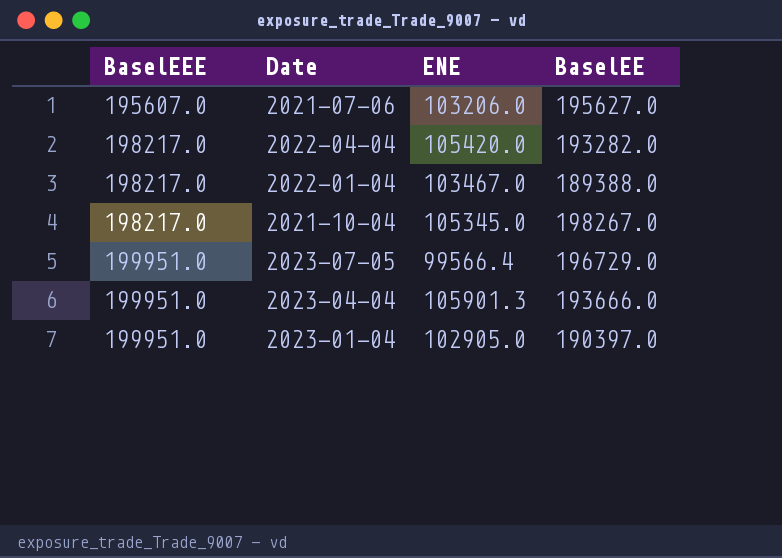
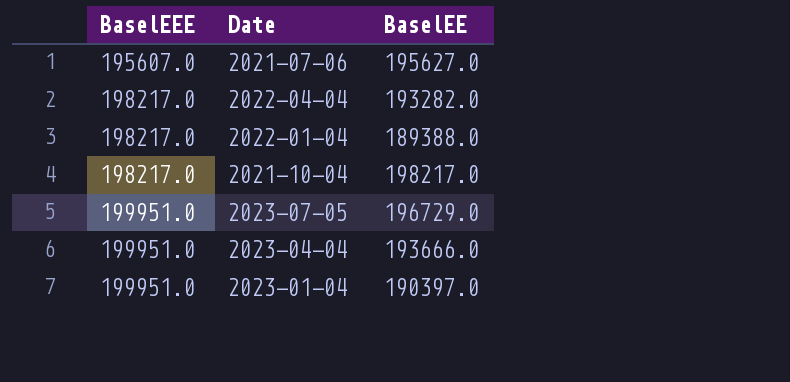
column ENE | position: 3 -> none
2021-10-04 | BaselEE: 198267.0 -> 198217.0

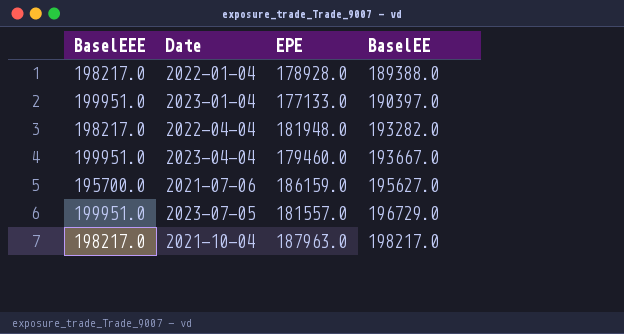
row order: BaselEEE ascending -> BaselEE ascending
column EPE | position: none -> 3
2023-04-04 | BaselEE: 193666.0 -> 193667.0
2021-07-06 | BaselEEE: 195607.0 -> 195700.0

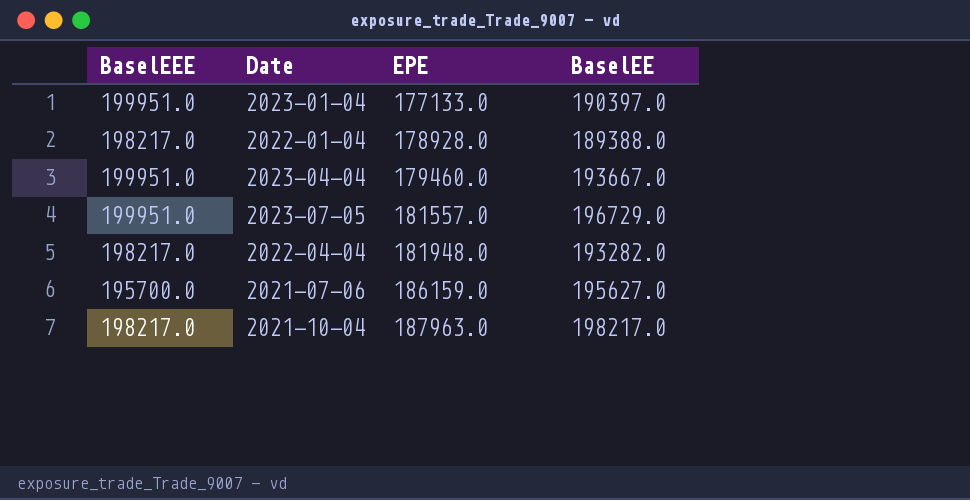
row order: BaselEE ascending -> EPE ascending

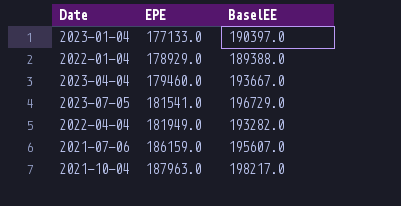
column BaselEEE | position: 1 -> none
2022-01-04 | EPE: 178928.0 -> 178929.0
2023-07-05 | EPE: 181557.0 -> 181541.0
2022-04-04 | EPE: 181948.0 -> 181949.0
2021-07-06 | BaselEE: 195627.0 -> 195607.0

